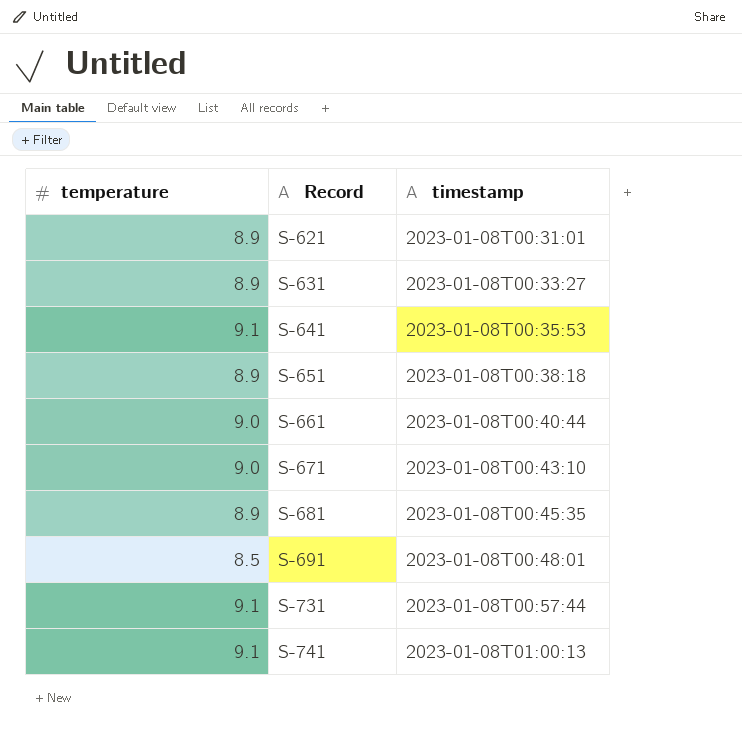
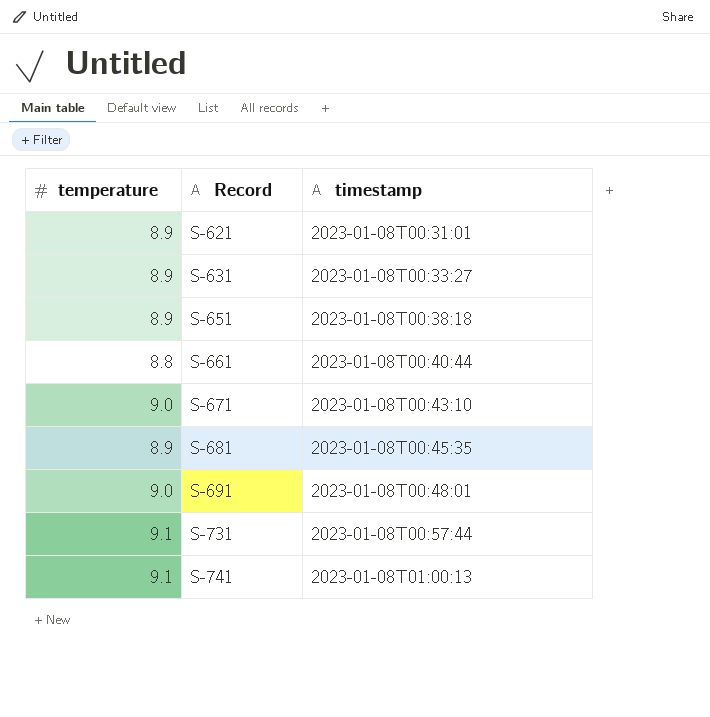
row S-641: 9.1 | 2023-01-08T00:35:53 -> none
S-661 | temperature: 9.0 -> 8.8
S-691 | temperature: 8.5 -> 9.0

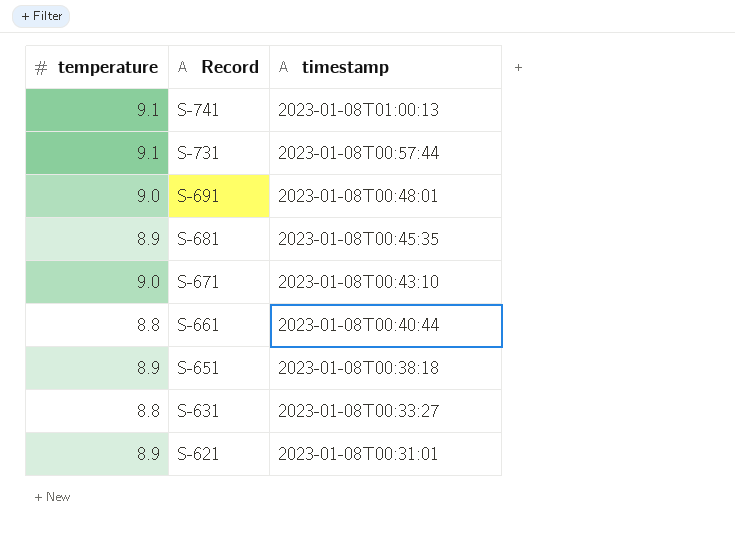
row order: Record ascending -> Record descending
S-631 | temperature: 8.9 -> 8.8

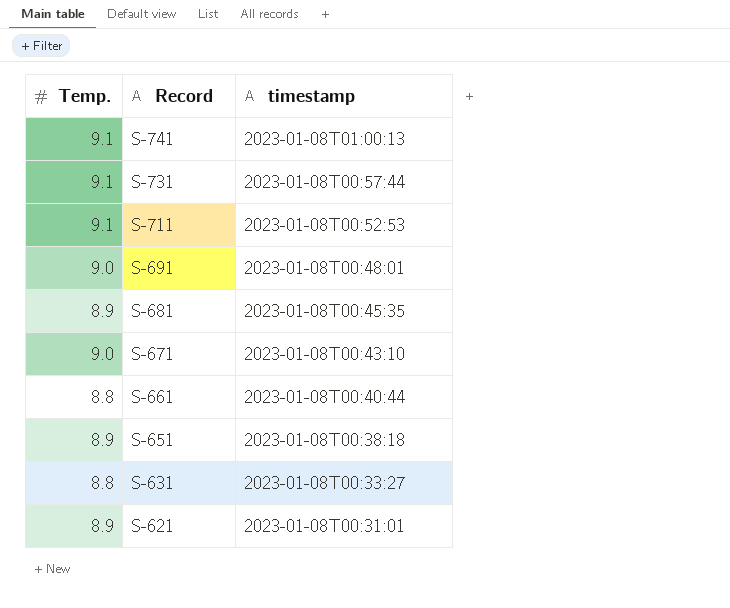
column name: temperature -> Temp.
row S-711: none -> 9.1 | 2023-01-08T00:52:53

